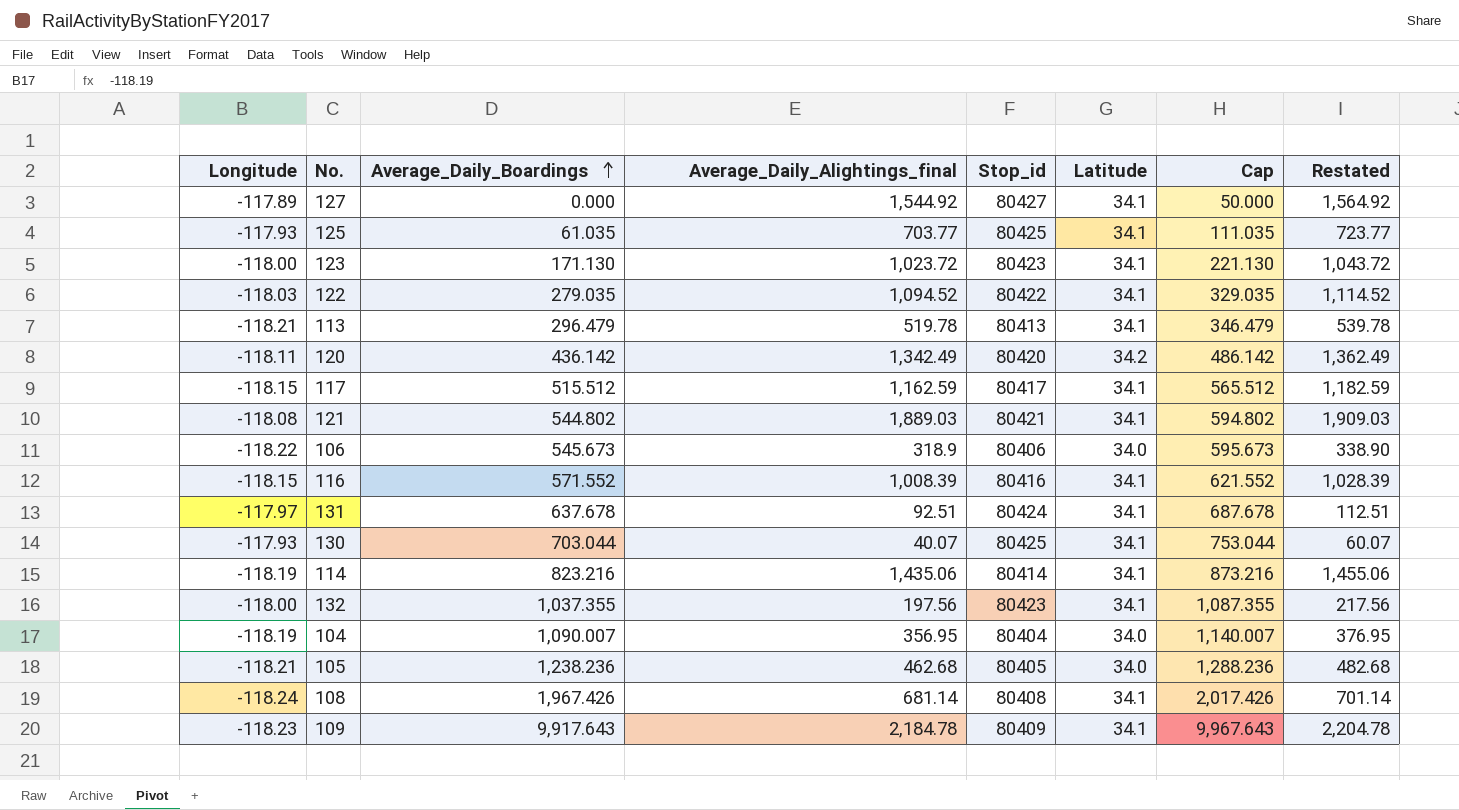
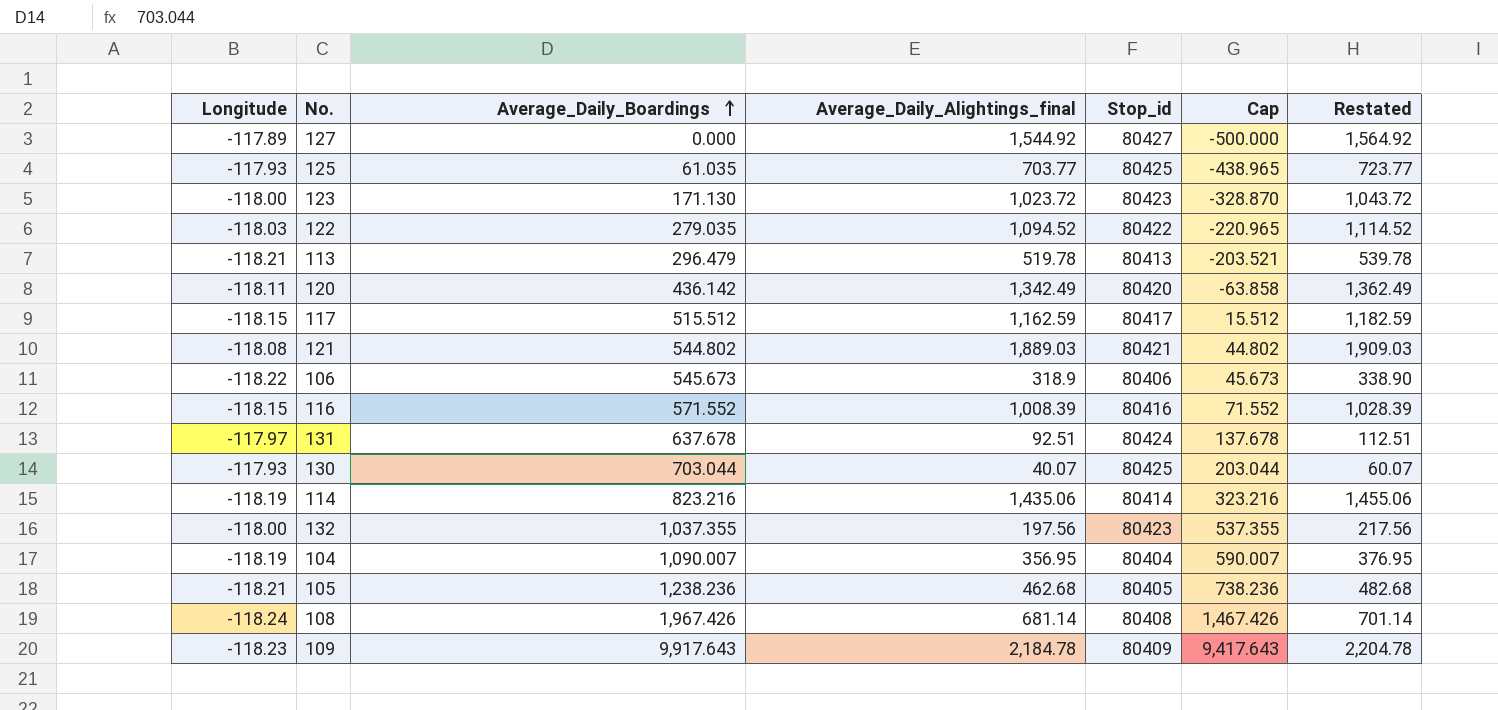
column Latitude | position: 6 -> none
column Cap | formula: [Average_Daily_Boardings] + 50 -> [Average_Daily_Boardings] - 500

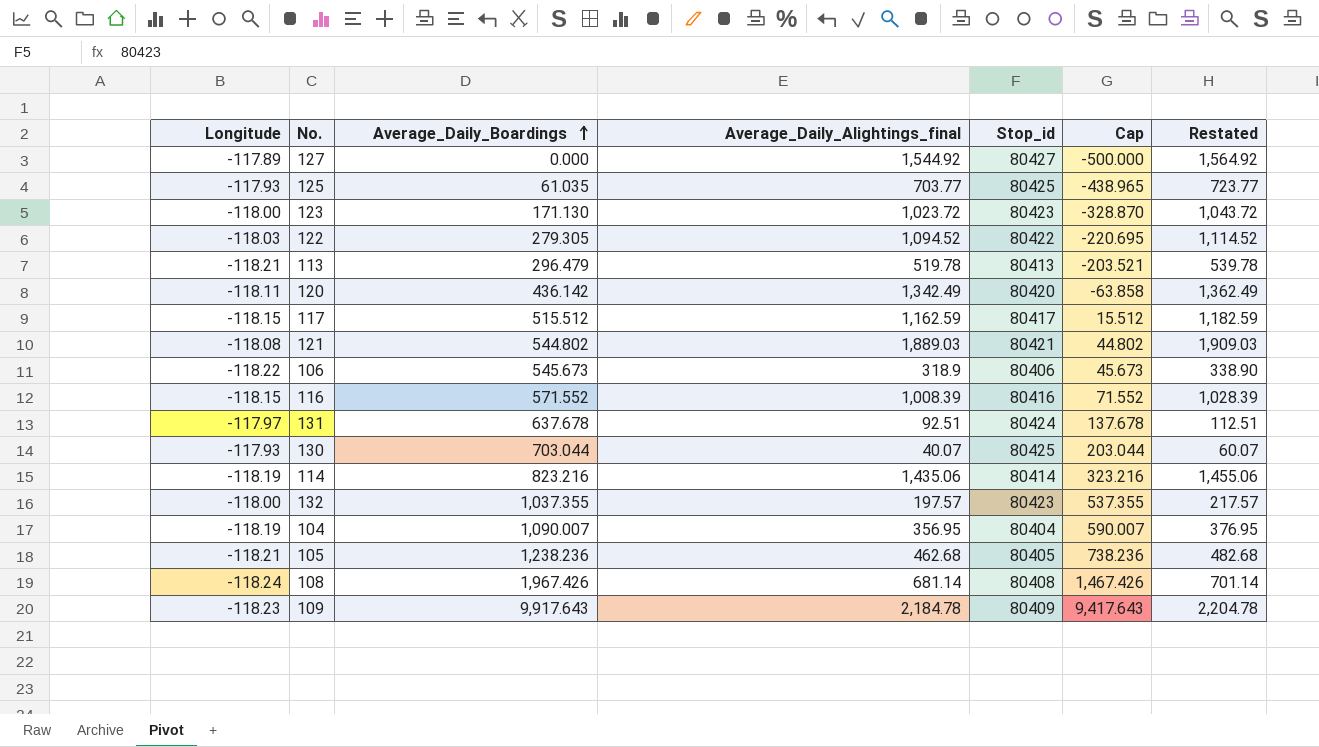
122 | Average_Daily_Boardings: 279.035 -> 279.305
122 | Cap: -220.965 -> -220.695
132 | Average_Daily_Alightings_final: 197.56 -> 197.57
132 | Restated: 217.56 -> 217.57

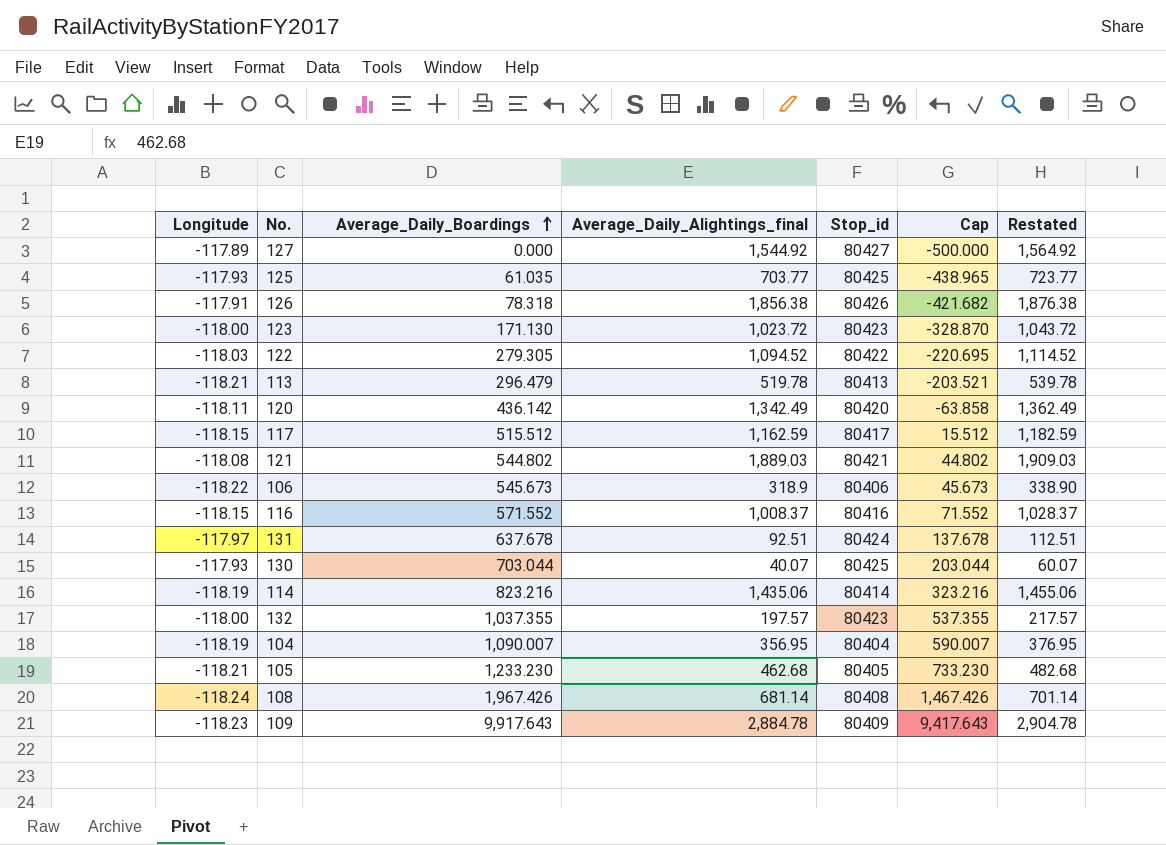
row 126: none -> -117.91 | 78.318 | 1,856.38 | 80426 | -421.682 | 1,876.38
116 | Average_Daily_Alightings_final: 1,008.39 -> 1,008.37
116 | Restated: 1,028.39 -> 1,028.37
105 | Average_Daily_Boardings: 1,238.236 -> 1,233.230
105 | Cap: 738.236 -> 733.230
109 | Average_Daily_Alightings_final: 2,184.78 -> 2,884.78
109 | Restated: 2,204.78 -> 2,904.78

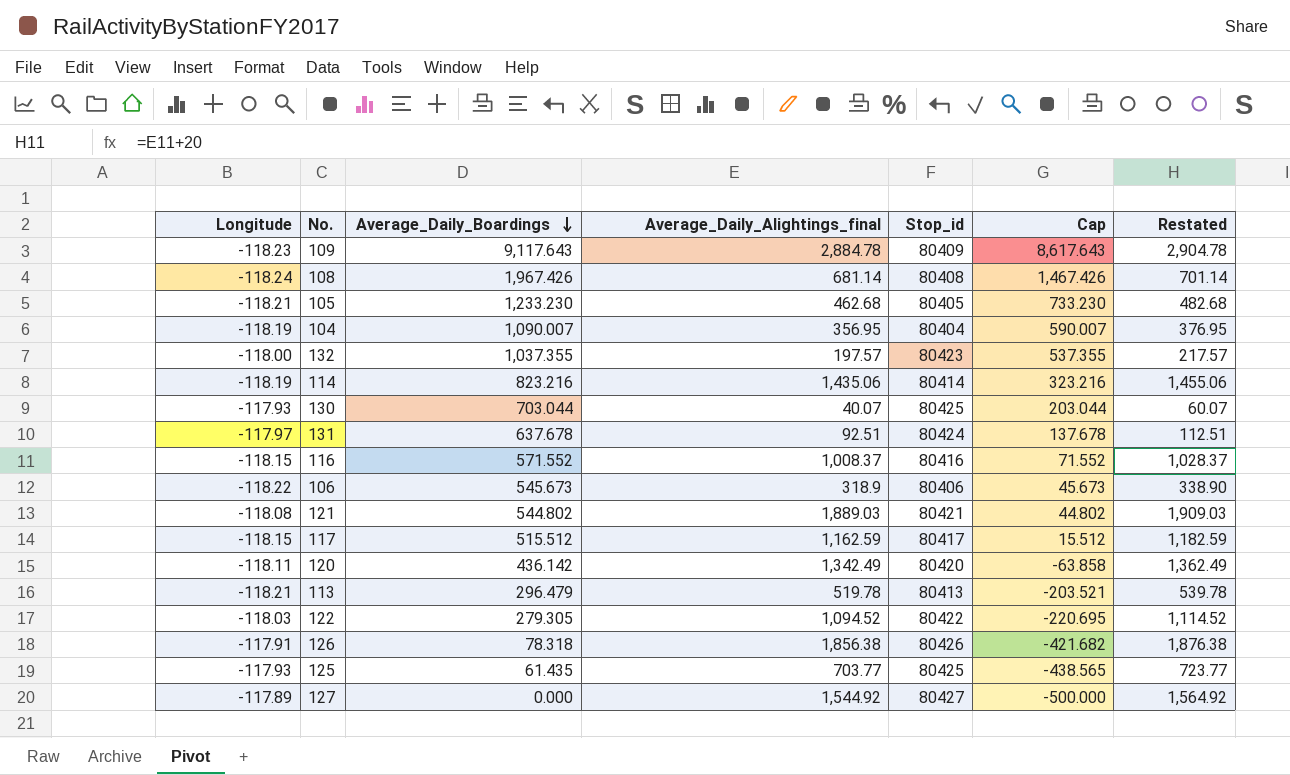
row order: Average_Daily_Boardings ascending -> Average_Daily_Boardings descending
row 123: -118.00 | 171.130 | 1,023.72 | 80423 | -328.870 | 1,043.72 -> none
109 | Average_Daily_Boardings: 9,917.643 -> 9,117.643
109 | Cap: 9,417.643 -> 8,617.643
125 | Average_Daily_Boardings: 61.035 -> 61.435
125 | Cap: -438.965 -> -438.565

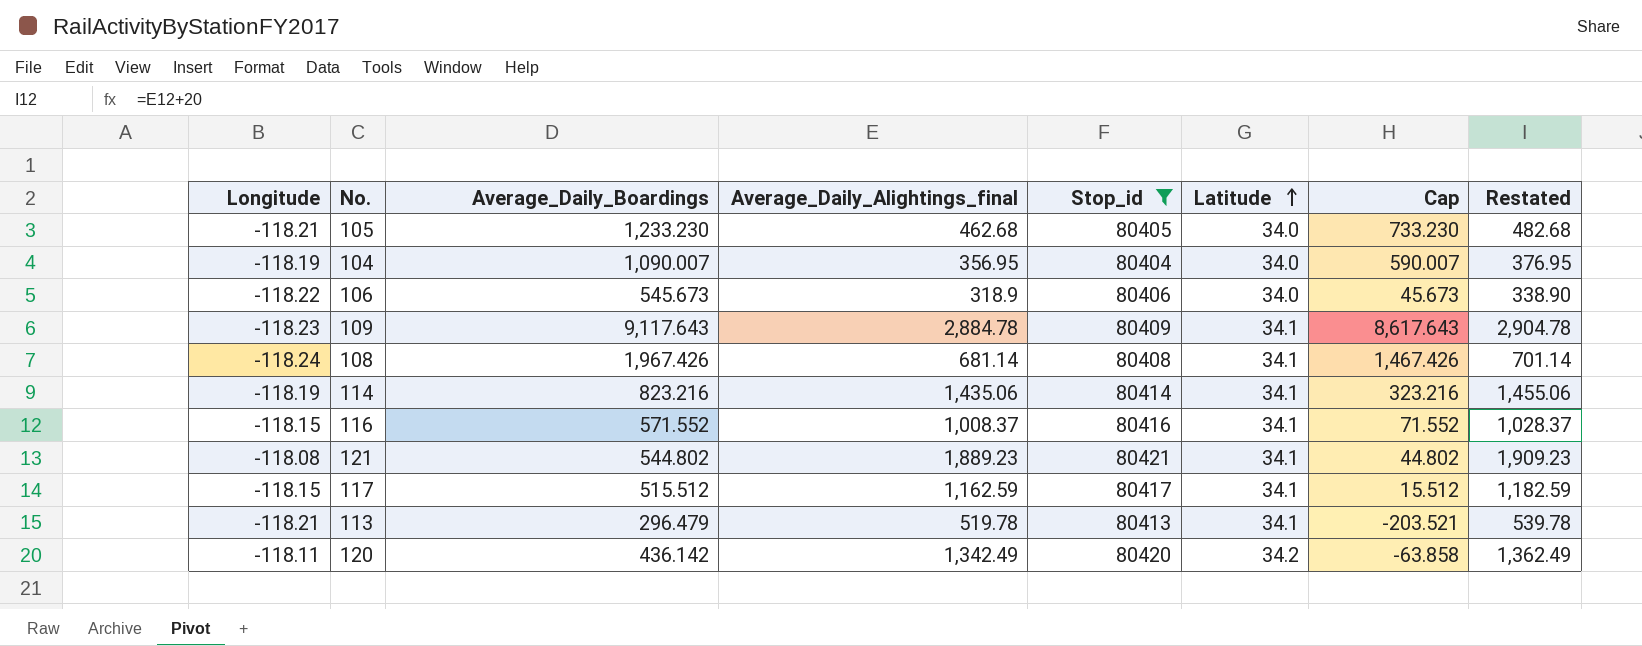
filter: none -> Stop_id <= 80421
row order: Average_Daily_Boardings descending -> Latitude ascending
column Latitude | position: none -> 6
121 | Average_Daily_Alightings_final: 1,889.03 -> 1,889.23
121 | Restated: 1,909.03 -> 1,909.23

